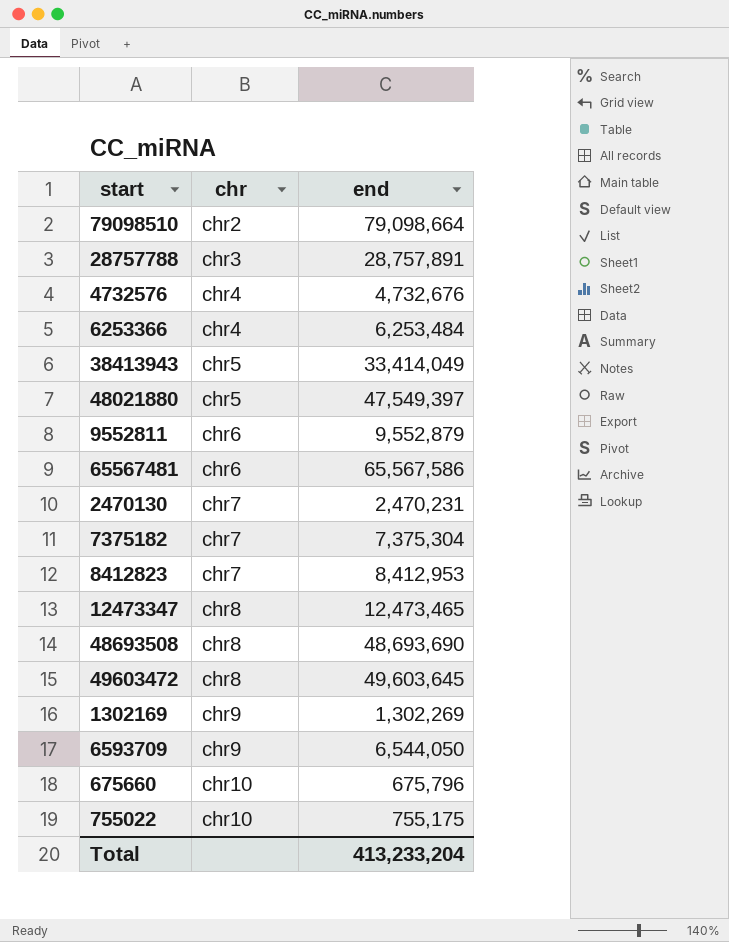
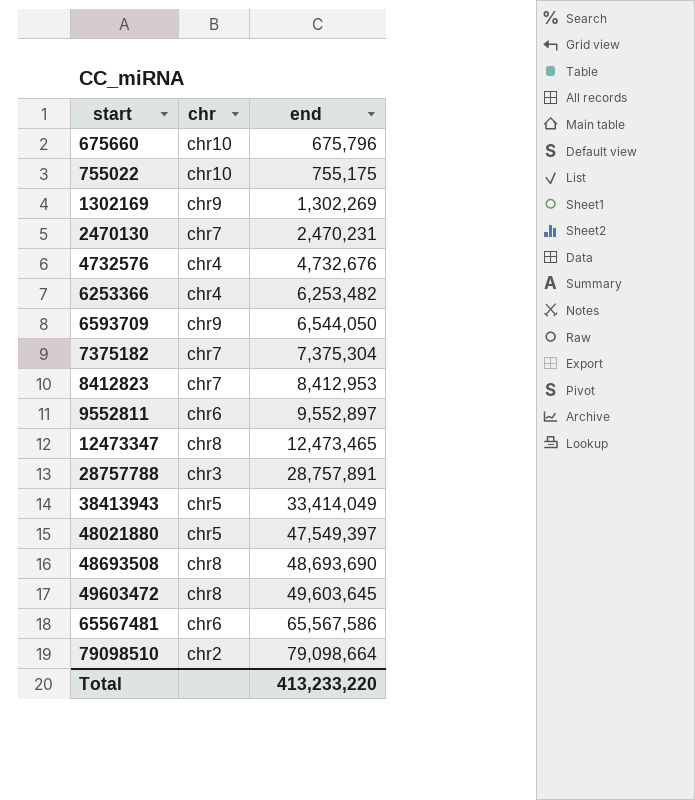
row order: chr ascending -> start ascending
6253366 | end: 6,253,484 -> 6,253,482
9552811 | end: 9,552,879 -> 9,552,897
Total | end: 413,233,204 -> 413,233,220

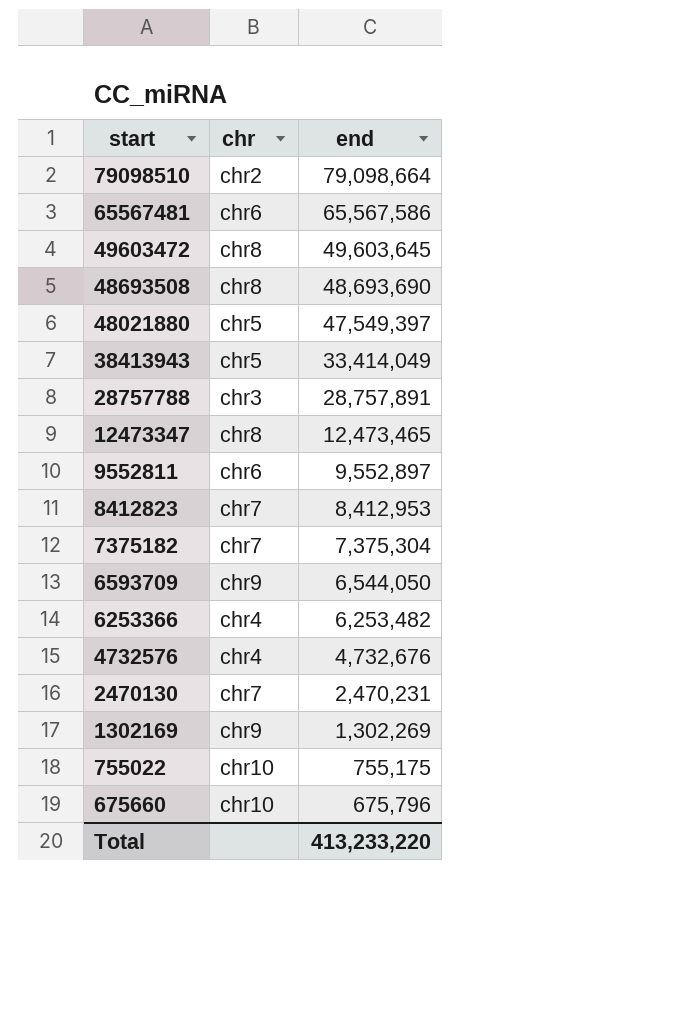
row order: start ascending -> start descending

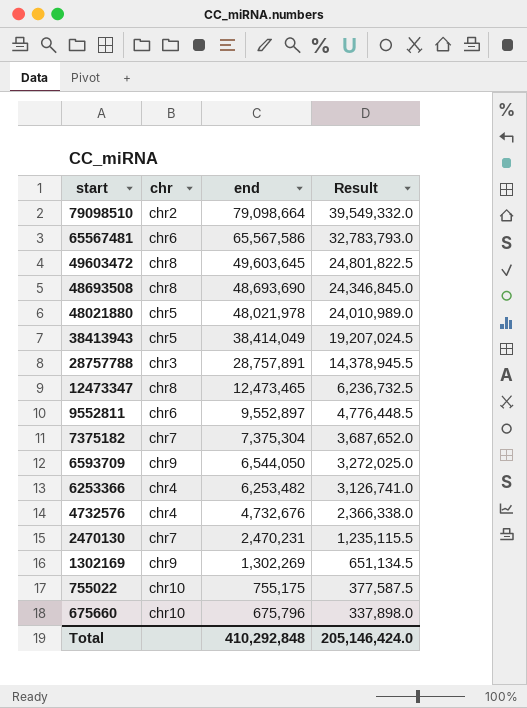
column Result | formula: none -> [end] * 0.5
row 8412823: chr7 | 8,412,953 -> none
48021880 | end: 47,549,397 -> 48,021,978
38413943 | end: 33,414,049 -> 38,414,049
Total | end: 413,233,220 -> 410,292,848

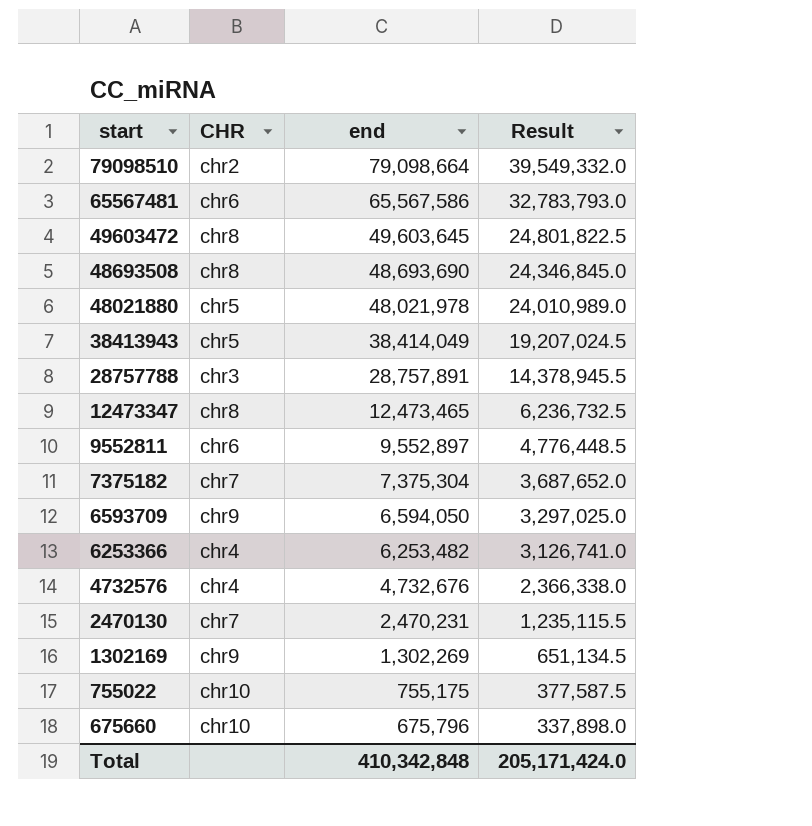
column name: chr -> CHR
6593709 | end: 6,544,050 -> 6,594,050
6593709 | Result: 3,272,025.0 -> 3,297,025.0
Total | end: 410,292,848 -> 410,342,848
Total | Result: 205,146,424.0 -> 205,171,424.0

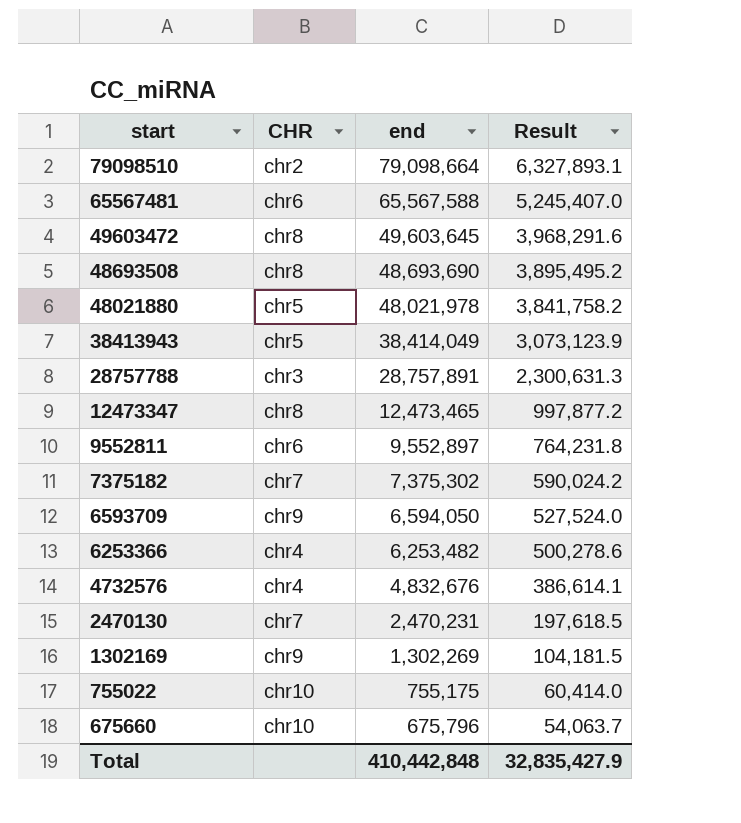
column Result | formula: [end] * 0.5 -> [end] * 0.08
65567481 | end: 65,567,586 -> 65,567,588
7375182 | end: 7,375,304 -> 7,375,302
4732576 | end: 4,732,676 -> 4,832,676
Total | end: 410,342,848 -> 410,442,848
Total | Result: 205,171,424.0 -> 32,835,427.9

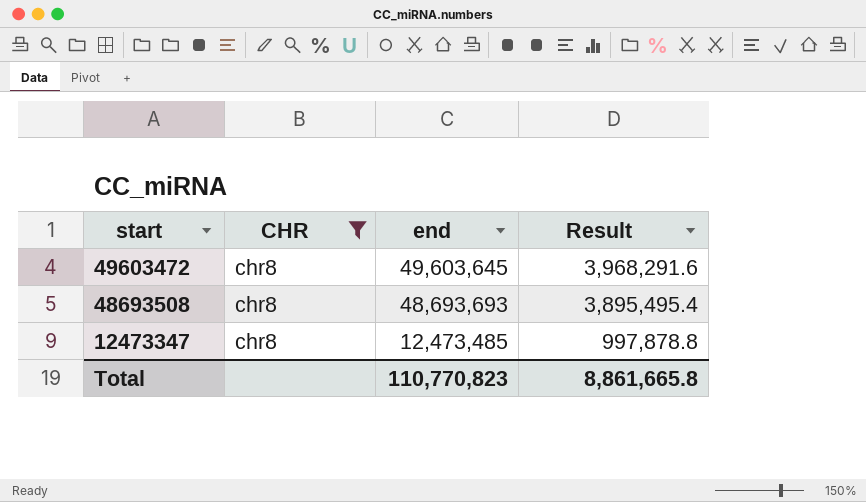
filter: none -> CHR = chr8
48693508 | end: 48,693,690 -> 48,693,693
48693508 | Result: 3,895,495.2 -> 3,895,495.4
12473347 | end: 12,473,465 -> 12,473,485
12473347 | Result: 997,877.2 -> 997,878.8
Total | end: 410,442,848 -> 110,770,823
Total | Result: 32,835,427.9 -> 8,861,665.8

